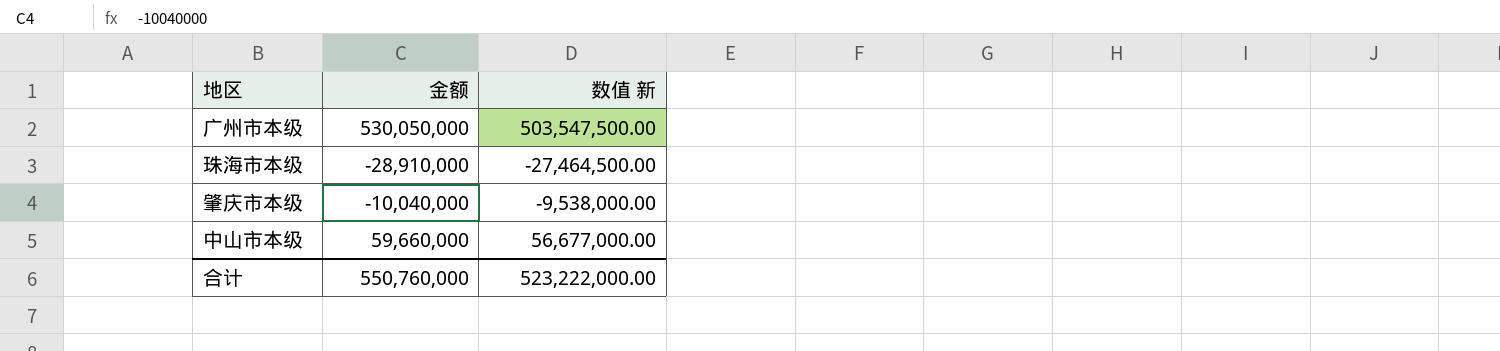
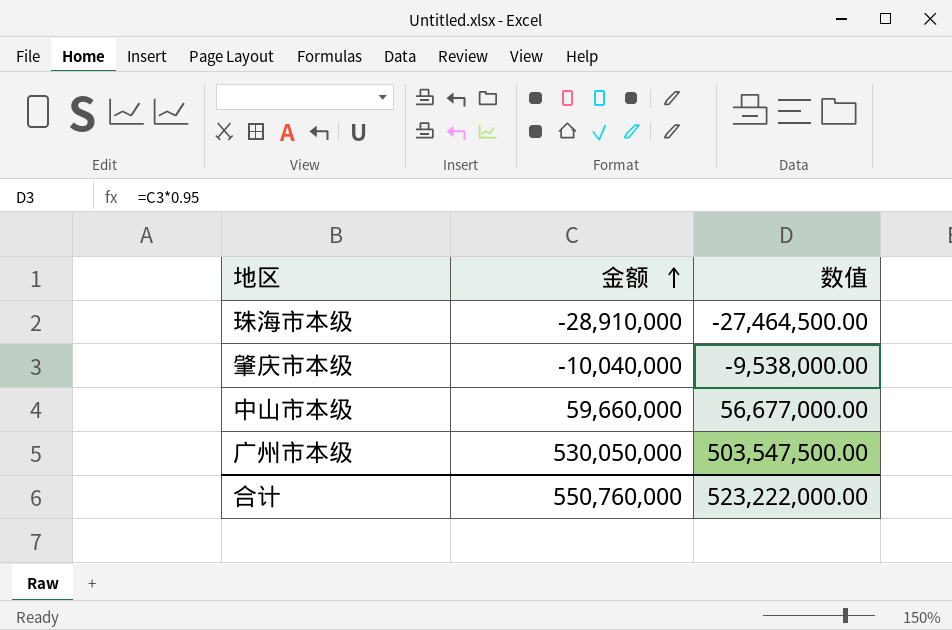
row order: none -> 金额 ascending
column name: 数值 新 -> 数值

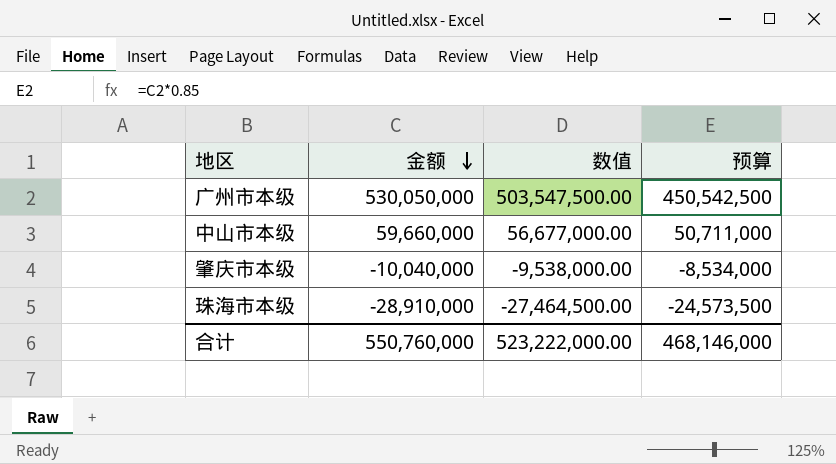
row order: 金额 ascending -> 金额 descending
column 预算 | formula: none -> [金额] * 0.85

